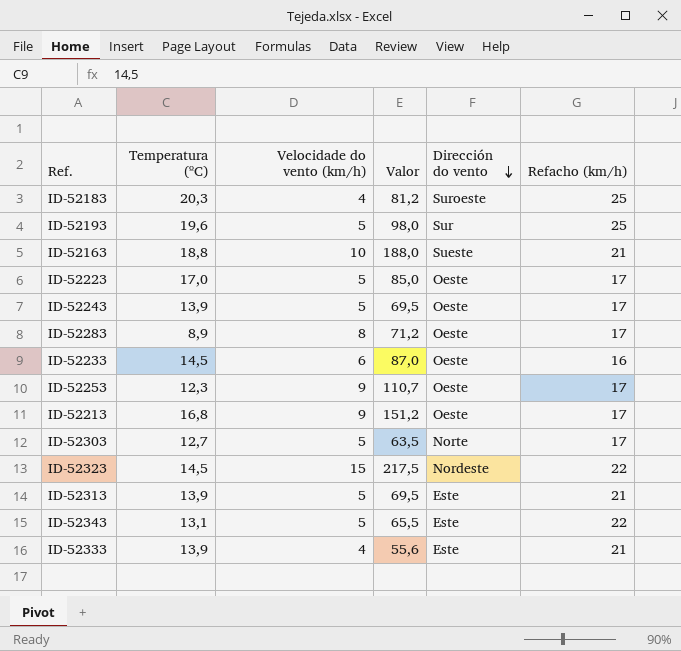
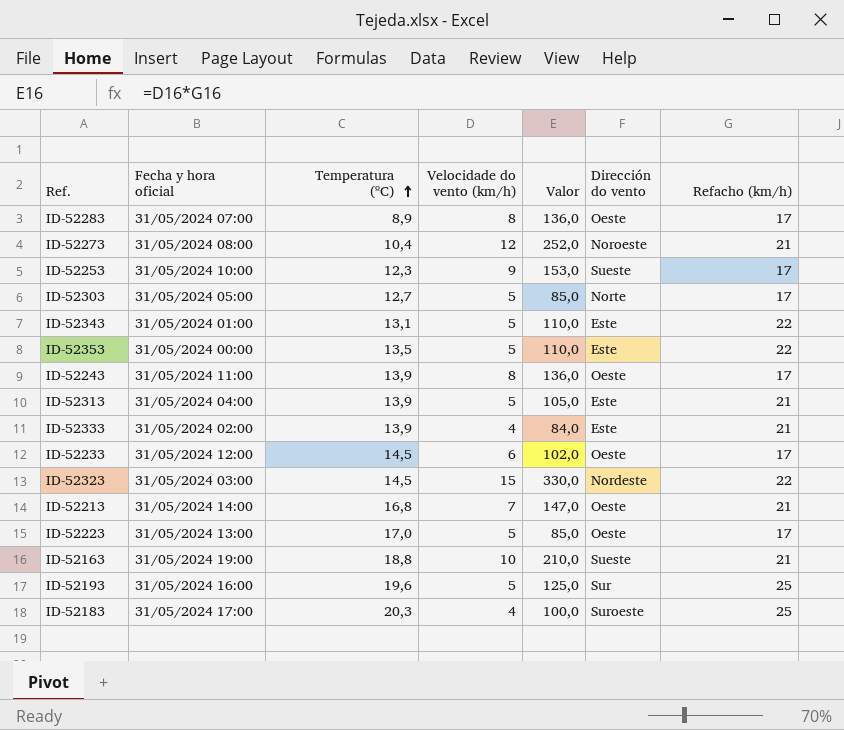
row order: Dirección do vento descending -> Temperatura (ºC) ascending
column Fecha y hora oficial | position: none -> 2
column Valor | formula: [Temperatura (ºC)] * [Velocidade do vento (km/h)] -> [Velocidade do vento (km/h)] * [Refacho (km/h)]
row ID-52273: none -> 31/05/2024 08:00 | 10,4 | 12 | 252,0 | Noroeste | 21
ID-52253 | Dirección do vento: Oeste -> Sueste
row ID-52353: none -> 31/05/2024 00:00 | 13,5 | 5 | 110,0 | Este | 22
ID-52243 | Velocidade do vento (km/h): 5 -> 8
ID-52233 | Refacho (km/h): 16 -> 17
ID-52213 | Velocidade do vento (km/h): 9 -> 7
ID-52213 | Refacho (km/h): 17 -> 21

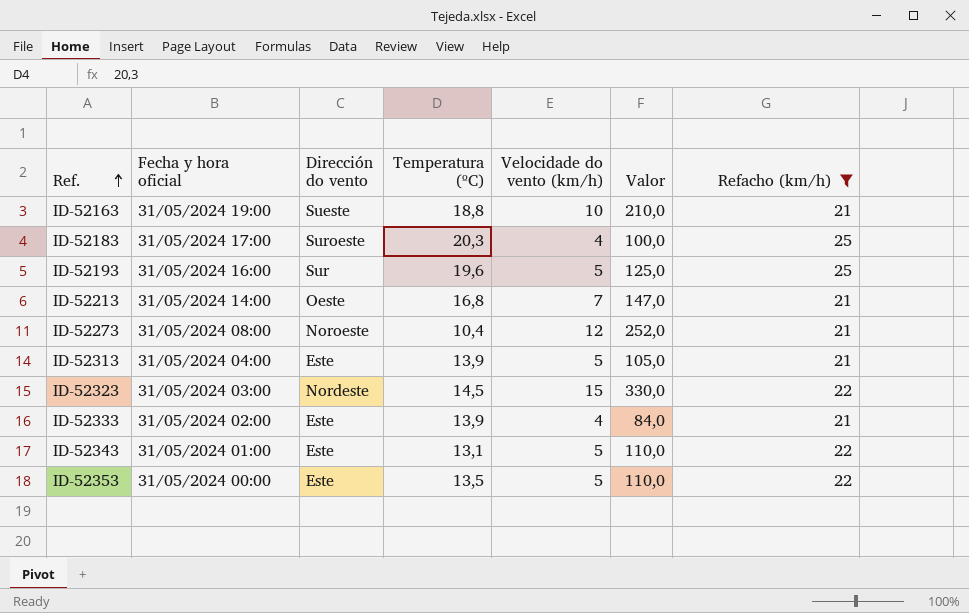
filter: none -> Refacho (km/h) != 17
row order: Temperatura (ºC) ascending -> Ref. ascending
column Dirección do vento | position: 6 -> 3

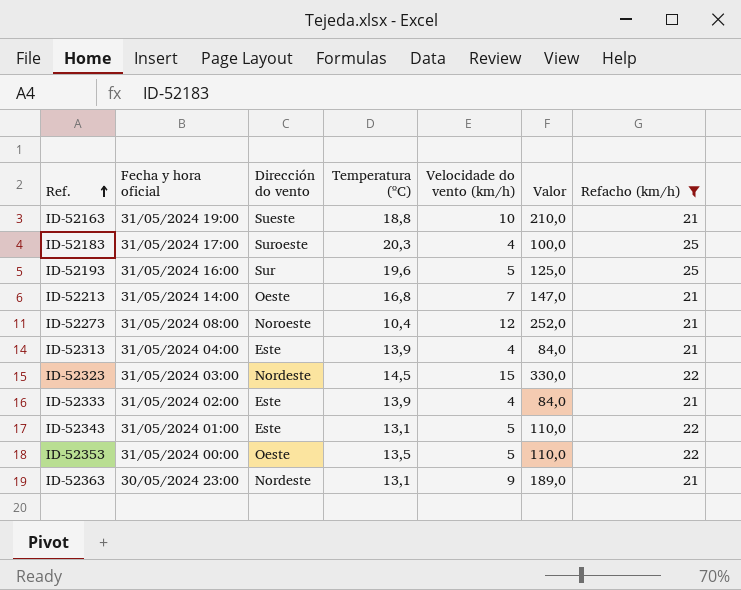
ID-52313 | Velocidade do vento (km/h): 5 -> 4
ID-52313 | Valor: 105,0 -> 84,0
ID-52353 | Dirección do vento: Este -> Oeste
row ID-52363: none -> 30/05/2024 23:00 | Nordeste | 13,1 | 9 | 189,0 | 21

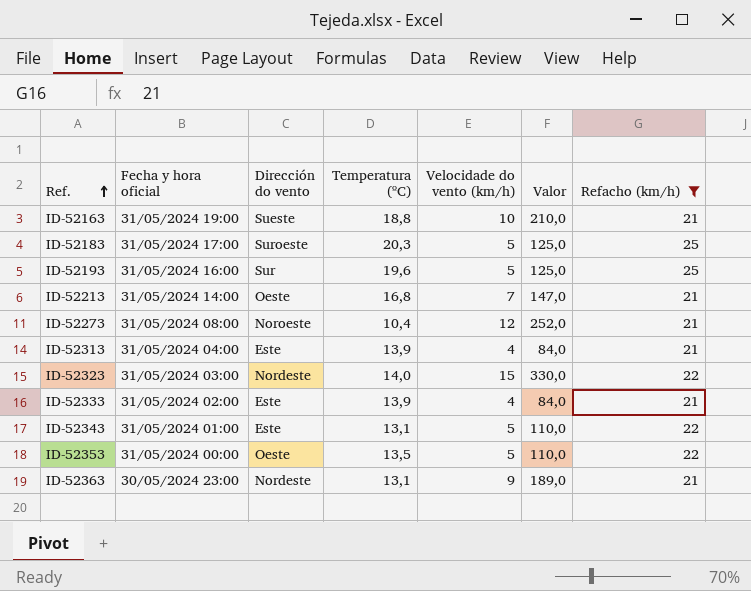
ID-52183 | Velocidade do vento (km/h): 4 -> 5
ID-52183 | Valor: 100,0 -> 125,0
ID-52323 | Temperatura (ºC): 14,5 -> 14,0

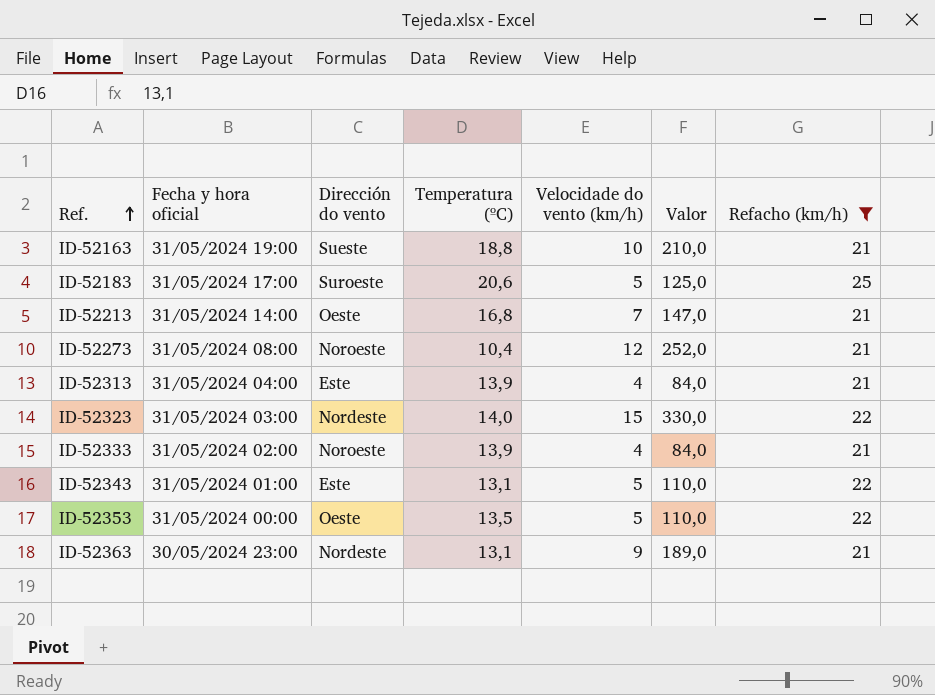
row ID-52193: 31/05/2024 16:00 | Sur | 19,6 | 5 | 125,0 | 25 -> none
ID-52183 | Temperatura (ºC): 20,3 -> 20,6
ID-52333 | Dirección do vento: Este -> Noroeste

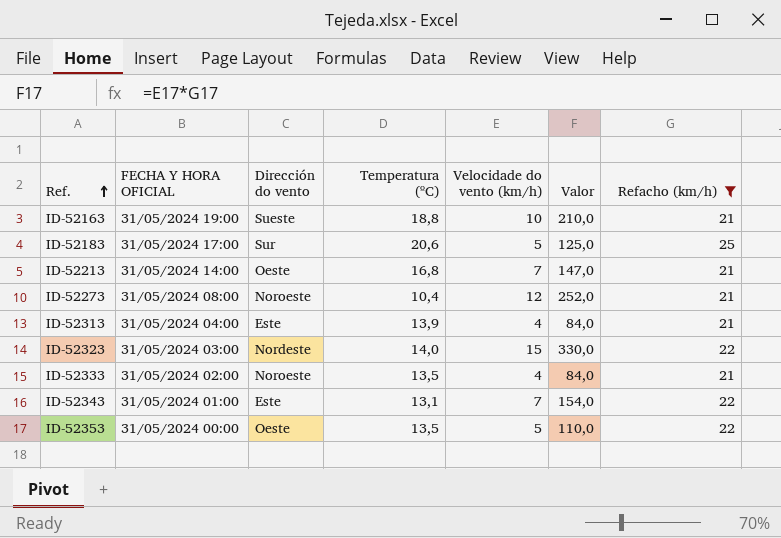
column name: Fecha y hora oficial -> FECHA Y HORA OFICIAL
row ID-52363: 30/05/2024 23:00 | Nordeste | 13,1 | 9 | 189,0 | 21 -> none
ID-52183 | Dirección do vento: Suroeste -> Sur
ID-52333 | Temperatura (ºC): 13,9 -> 13,5
ID-52343 | Velocidade do vento (km/h): 5 -> 7
ID-52343 | Valor: 110,0 -> 154,0

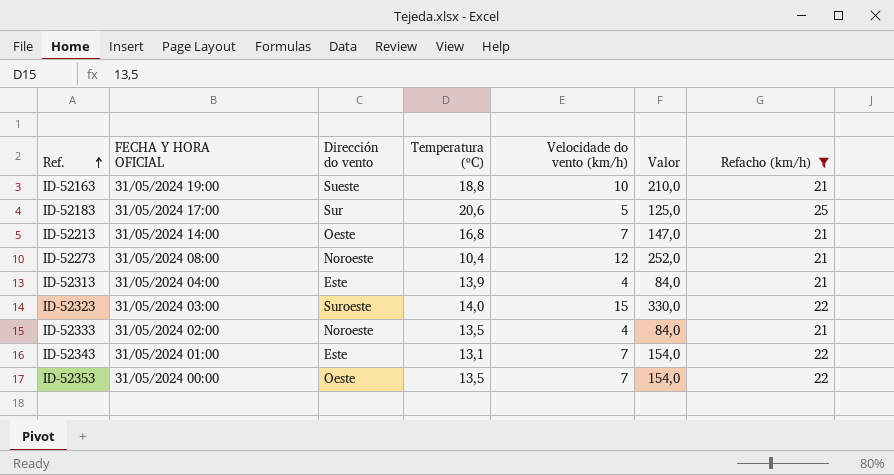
ID-52323 | Dirección do vento: Nordeste -> Suroeste
ID-52353 | Velocidade do vento (km/h): 5 -> 7
ID-52353 | Valor: 110,0 -> 154,0

